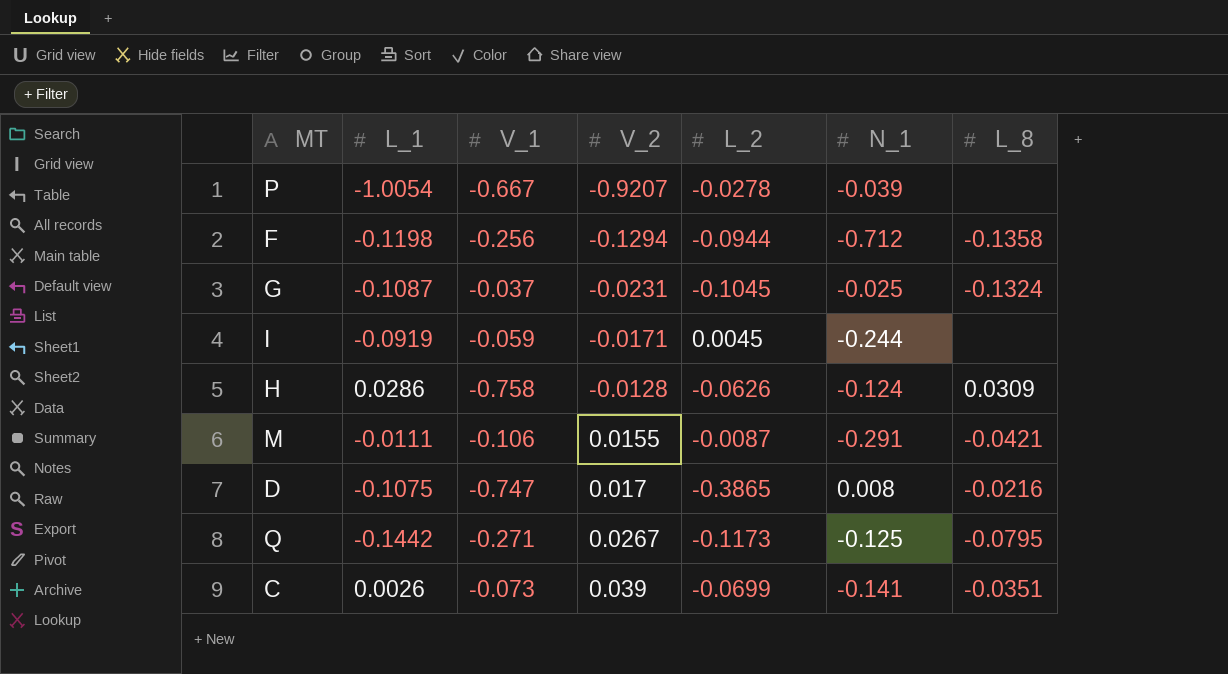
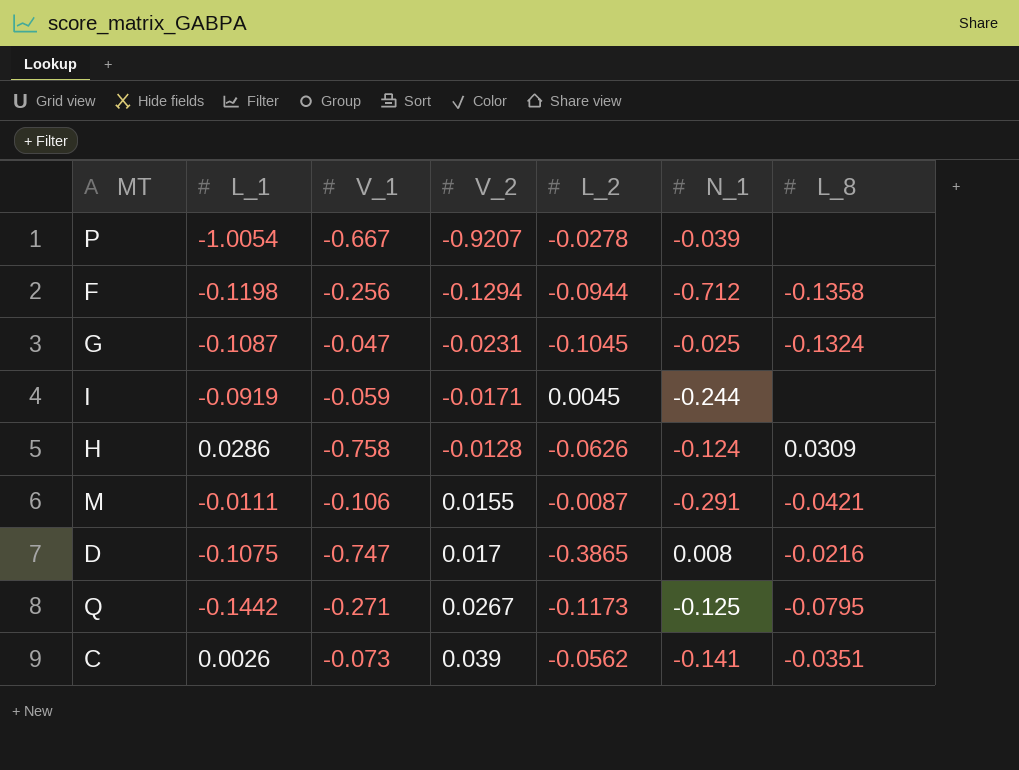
G | V_1: -0.037 -> -0.047
C | L_2: -0.0699 -> -0.0562

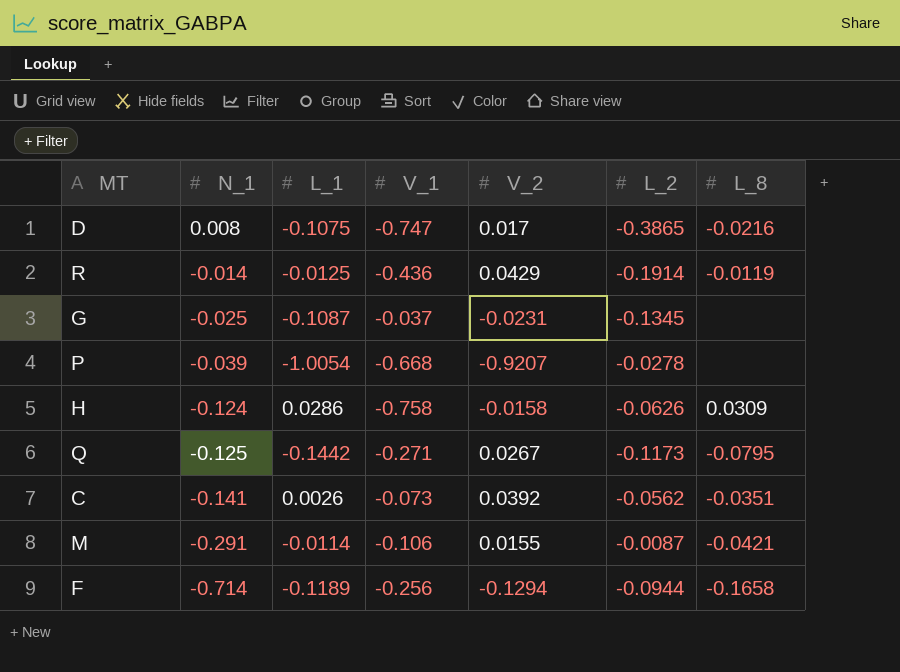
row order: V_2 ascending -> N_1 descending
column N_1 | position: 6 -> 2
row I: -0.0919 | -0.059 | -0.0171 | 0.0045 | -0.244 | none -> none
row R: none -> -0.014 | -0.0125 | -0.436 | 0.0429 | -0.1914 | -0.0119
G | V_1: -0.047 -> -0.037
G | L_2: -0.1045 -> -0.1345
G | L_8: -0.1324 -> none
P | V_1: -0.667 -> -0.668
H | V_2: -0.0128 -> -0.0158
C | V_2: 0.039 -> 0.0392
M | L_1: -0.0111 -> -0.0114
F | N_1: -0.712 -> -0.714
F | L_1: -0.1198 -> -0.1189
F | L_8: -0.1358 -> -0.1658

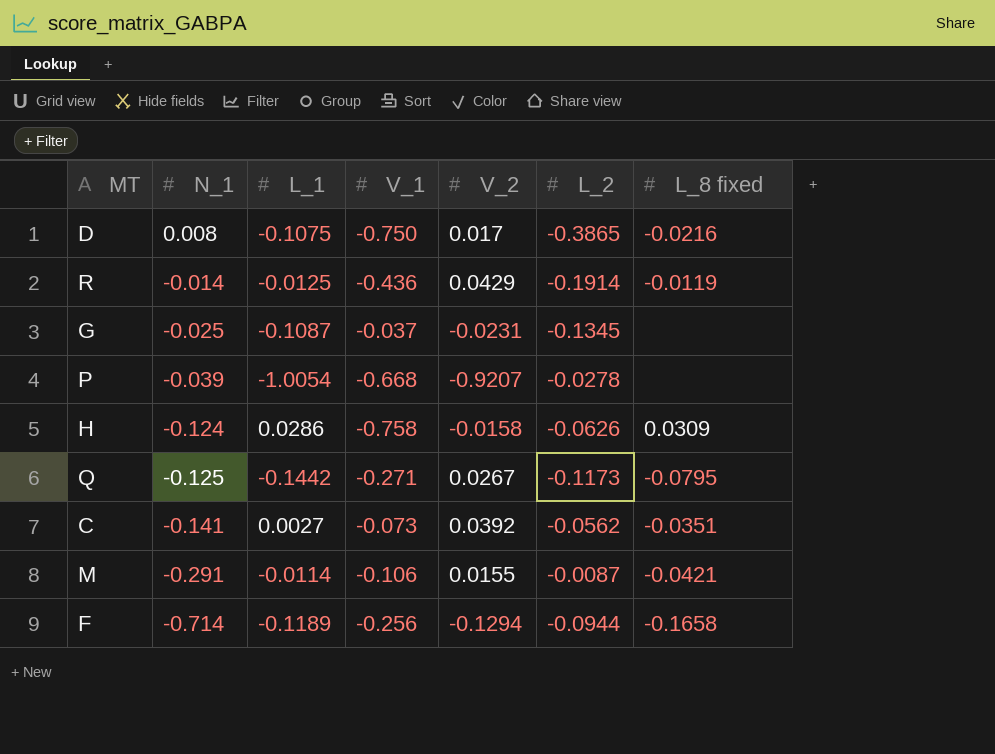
column name: L_8 -> L_8 fixed
D | V_1: -0.747 -> -0.750
C | L_1: 0.0026 -> 0.0027

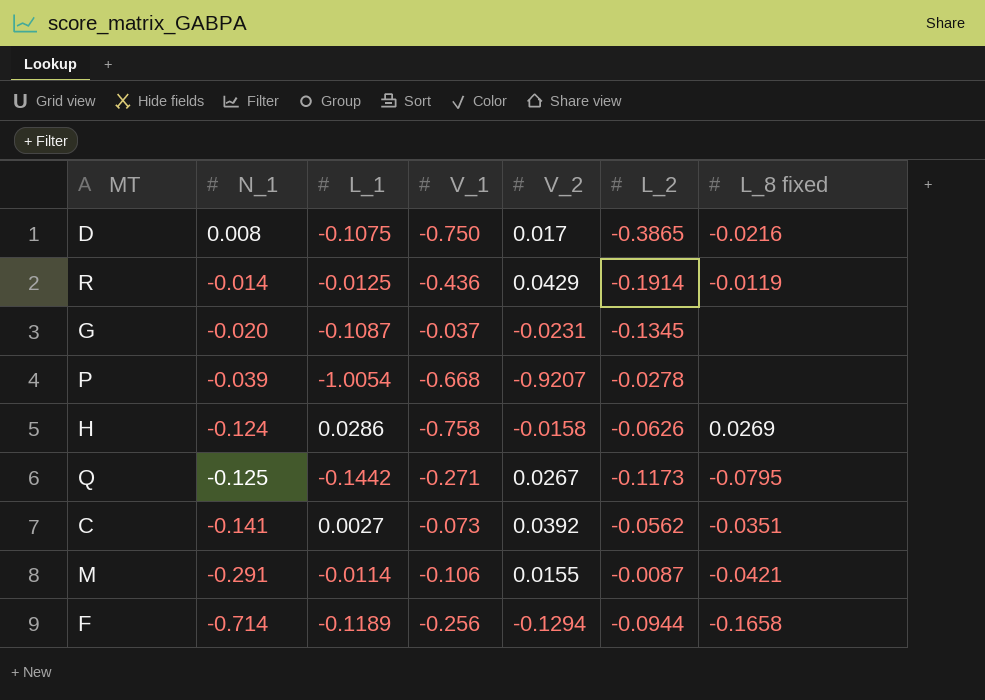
G | N_1: -0.025 -> -0.020
H | L_8 fixed: 0.0309 -> 0.0269

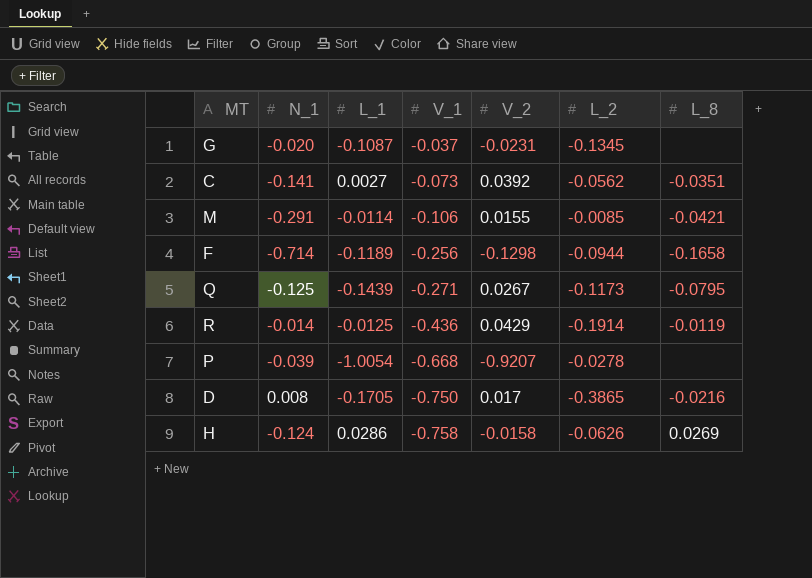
row order: N_1 descending -> V_1 descending
column name: L_8 fixed -> L_8
M | L_2: -0.0087 -> -0.0085
F | V_2: -0.1294 -> -0.1298
Q | L_1: -0.1442 -> -0.1439
D | L_1: -0.1075 -> -0.1705

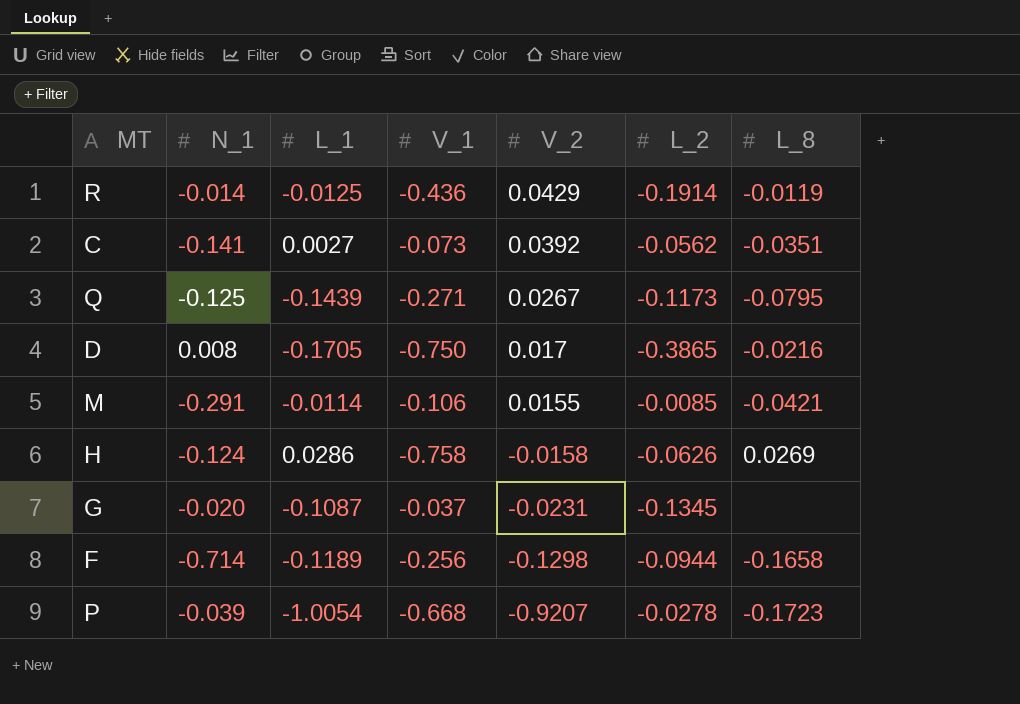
row order: V_1 descending -> V_2 descending
P | L_8: none -> -0.1723

